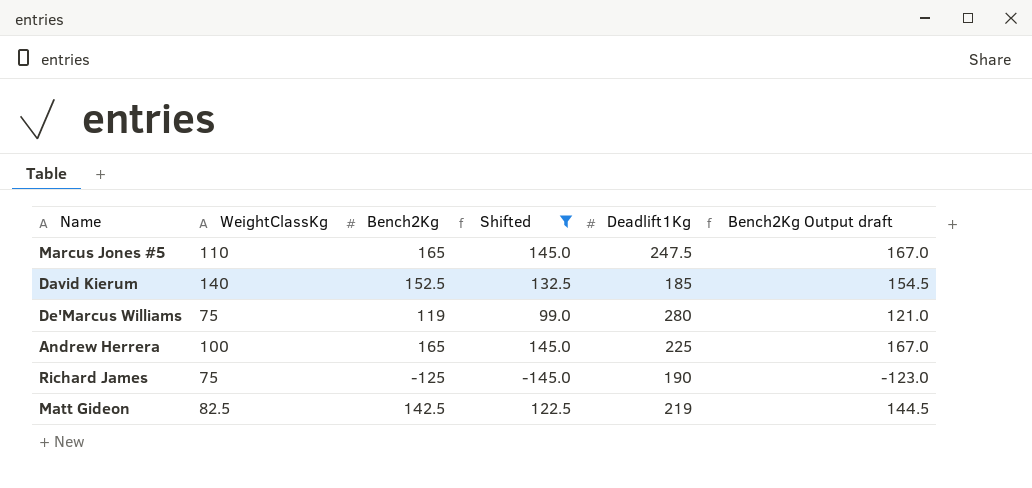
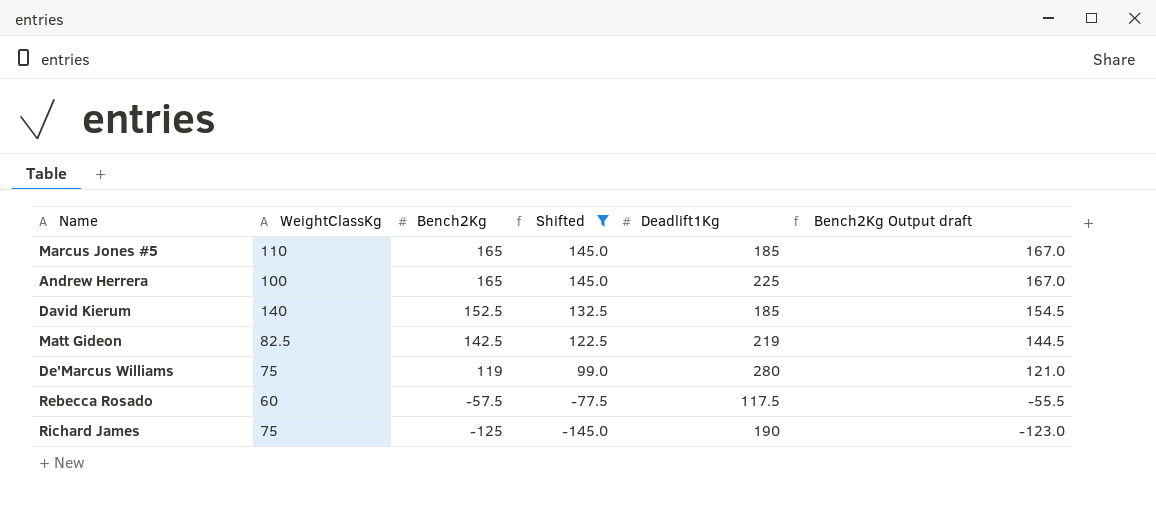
row order: none -> Bench2Kg descending
Marcus Jones #5 | Deadlift1Kg: 247.5 -> 185
row Rebecca Rosado: none -> 60 | -57.5 | -77.5 | 117.5 | -55.5

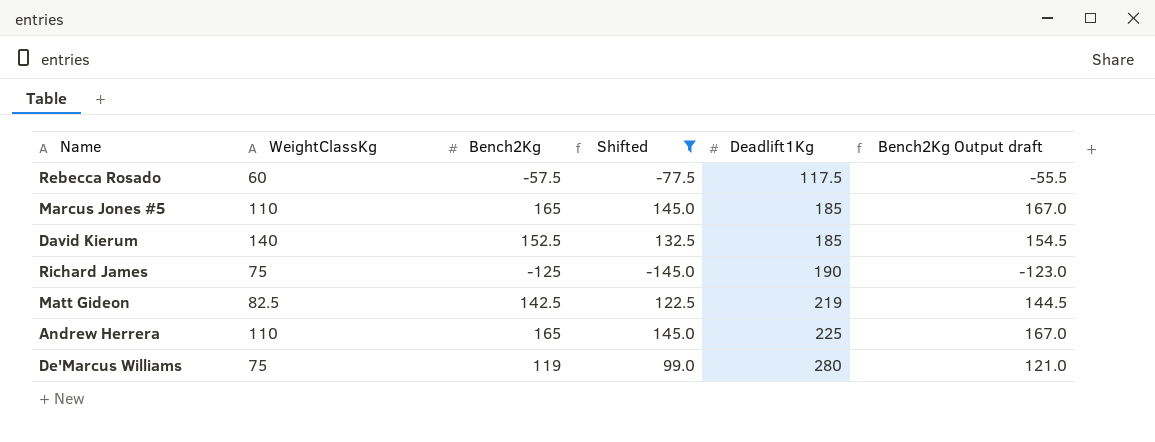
row order: Bench2Kg descending -> Deadlift1Kg ascending
Andrew Herrera | WeightClassKg: 100 -> 110

